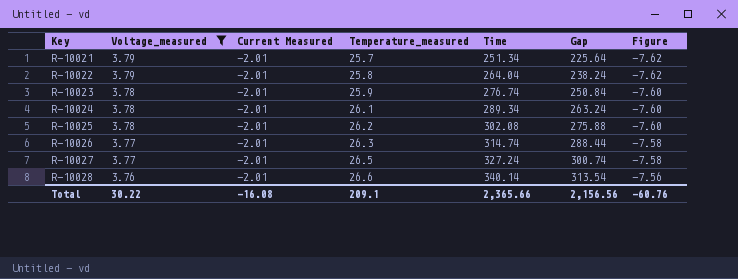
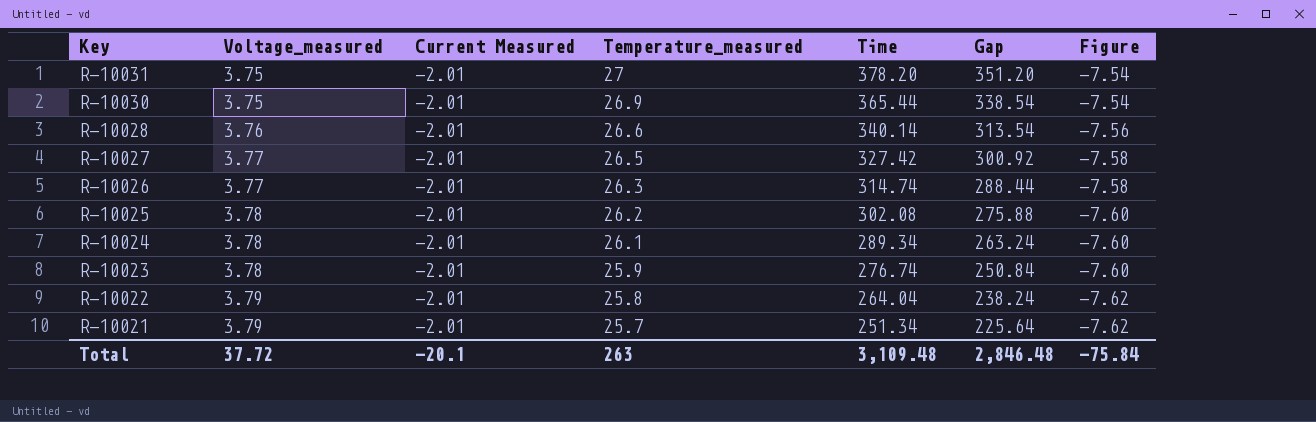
filter: Voltage_measured != 3.75 -> none
row order: Key ascending -> Key descending
R-10027 | Time: 327.24 -> 327.42
R-10027 | Gap: 300.74 -> 300.92
Total | Voltage_measured: 30.22 -> 37.72
Total | Current Measured: -16.08 -> -20.1
Total | Temperature_measured: 209.1 -> 263
Total | Time: 2,365.66 -> 3,109.48
Total | Gap: 2,156.56 -> 2,846.48
Total | Figure: -60.76 -> -75.84

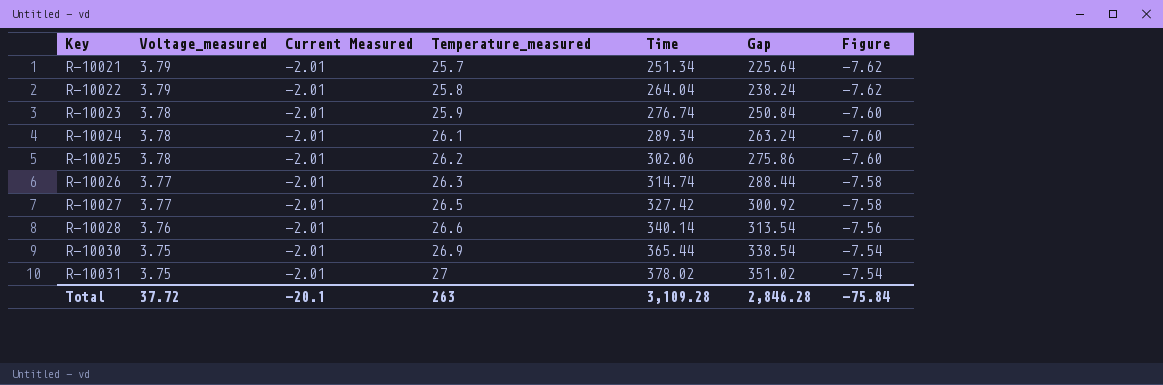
row order: Key descending -> Key ascending
R-10025 | Time: 302.08 -> 302.06
R-10025 | Gap: 275.88 -> 275.86
R-10031 | Time: 378.20 -> 378.02
R-10031 | Gap: 351.20 -> 351.02
Total | Time: 3,109.48 -> 3,109.28
Total | Gap: 2,846.48 -> 2,846.28

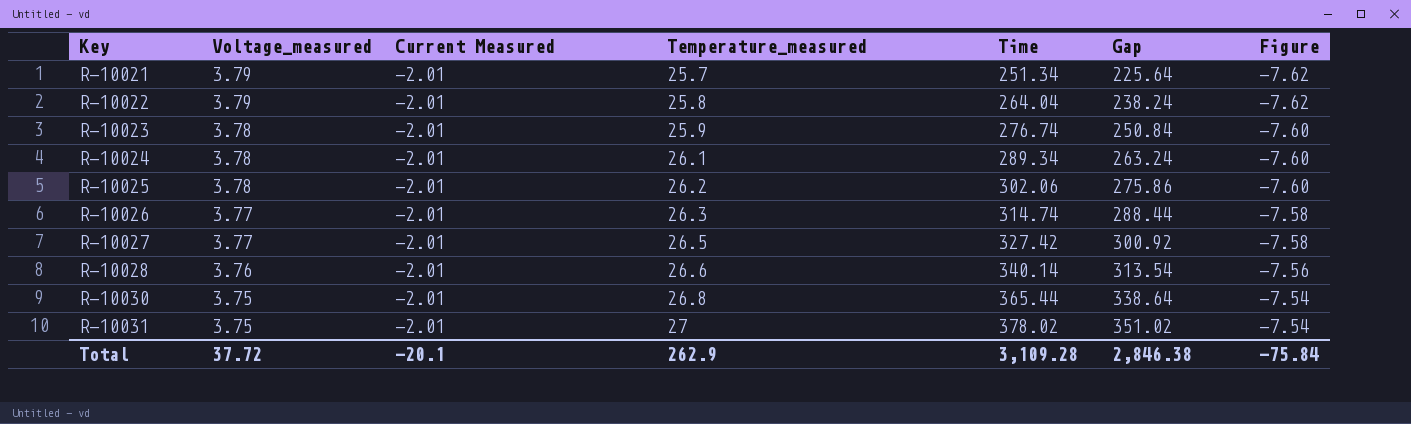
R-10030 | Temperature_measured: 26.9 -> 26.8
R-10030 | Gap: 338.54 -> 338.64
Total | Temperature_measured: 263 -> 262.9
Total | Gap: 2,846.28 -> 2,846.38

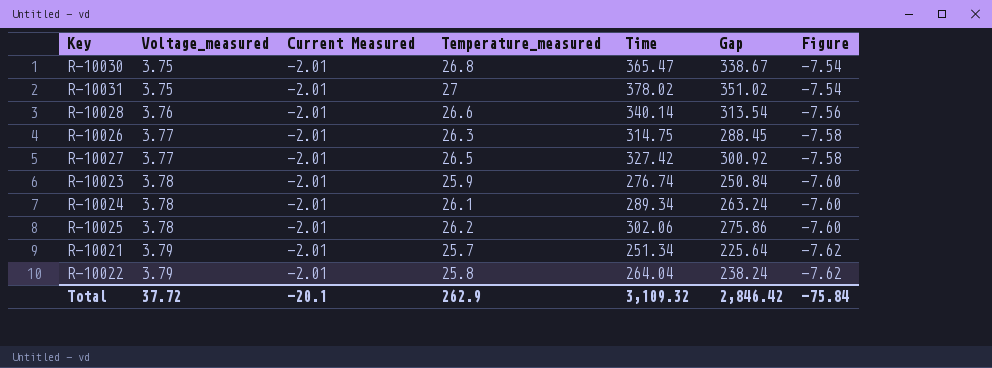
row order: Key ascending -> Voltage_measured ascending
R-10030 | Time: 365.44 -> 365.47
R-10030 | Gap: 338.64 -> 338.67
R-10026 | Time: 314.74 -> 314.75
R-10026 | Gap: 288.44 -> 288.45
Total | Time: 3,109.28 -> 3,109.32
Total | Gap: 2,846.38 -> 2,846.42

